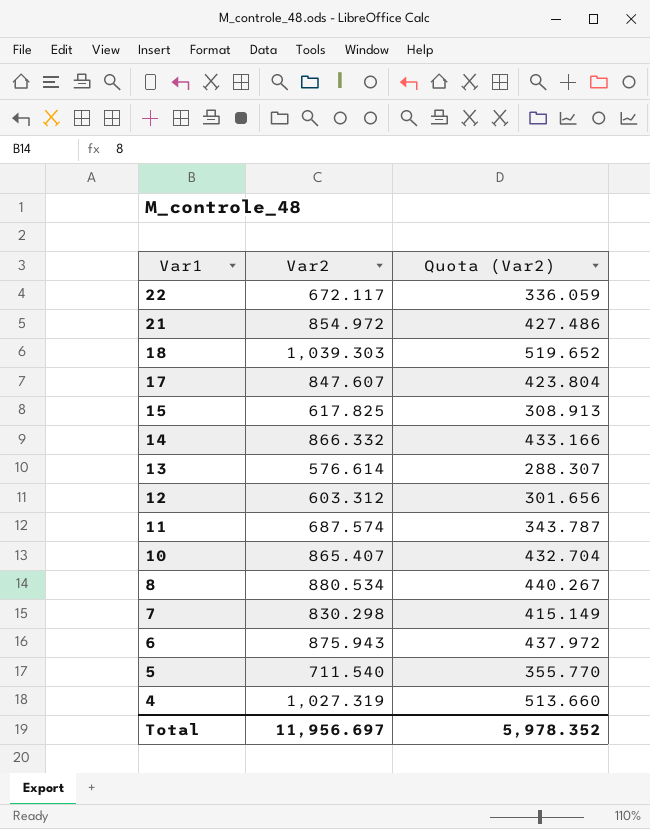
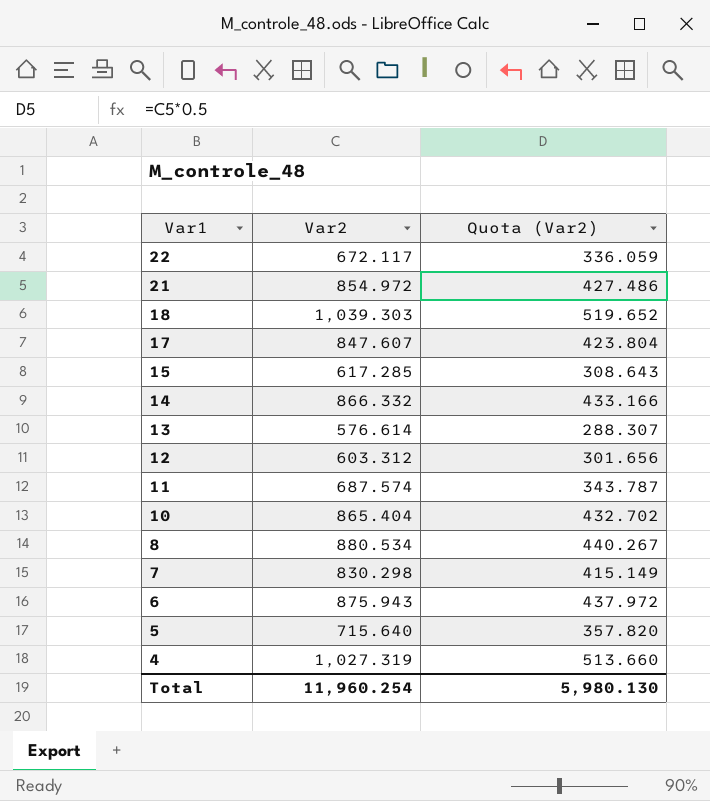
15 | Var2: 617.825 -> 617.285
15 | Quota (Var2): 308.913 -> 308.643
10 | Var2: 865.407 -> 865.404
10 | Quota (Var2): 432.704 -> 432.702
5 | Var2: 711.540 -> 715.640
5 | Quota (Var2): 355.770 -> 357.820
Total | Var2: 11,956.697 -> 11,960.254
Total | Quota (Var2): 5,978.352 -> 5,980.130

